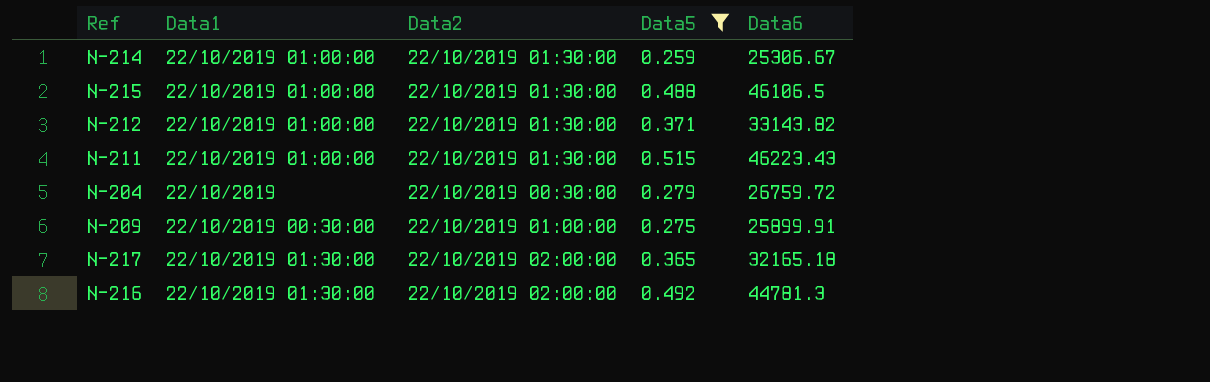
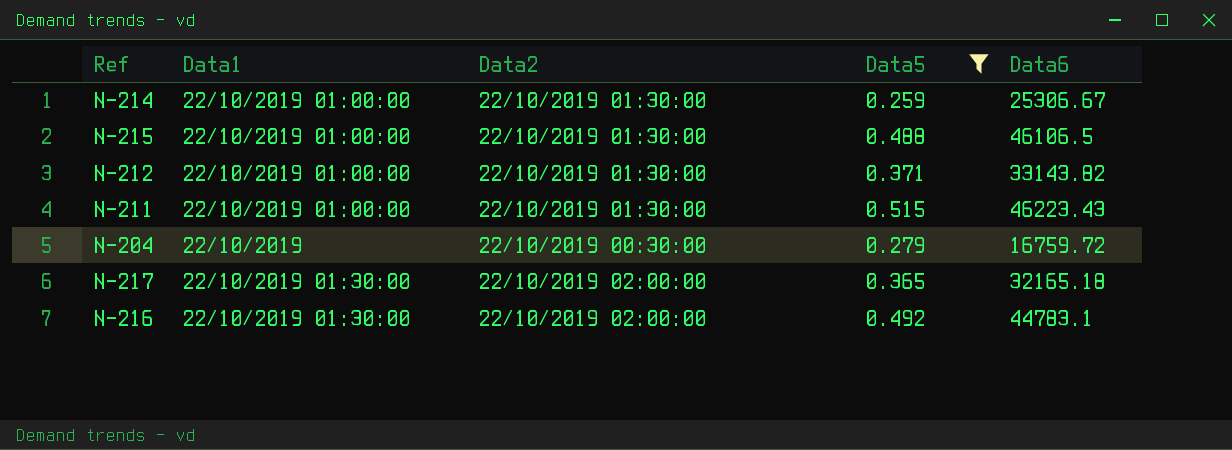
row N-209: 22/10/2019 00:30:00 | 22/10/2019 01:00:00 | 0.275 | 25899.91 -> none
N-204 | Data6: 26759.72 -> 16759.72
N-216 | Data6: 44781.3 -> 44783.1

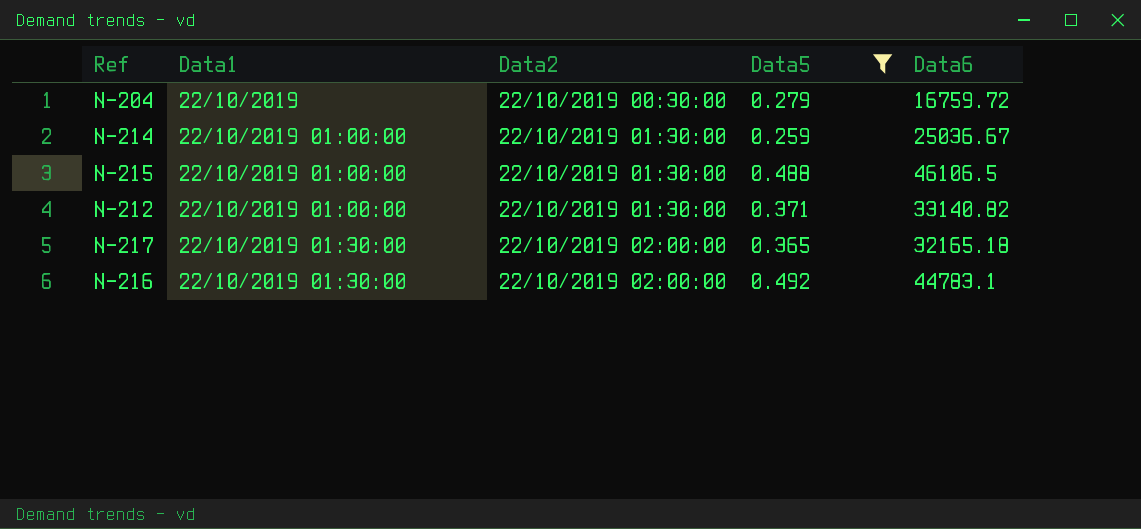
row order: none -> Data1 ascending
row N-211: 22/10/2019 01:00:00 | 22/10/2019 01:30:00 | 0.515 | 46223.43 -> none
N-214 | Data6: 25306.67 -> 25036.67
N-212 | Data6: 33143.82 -> 33140.82

